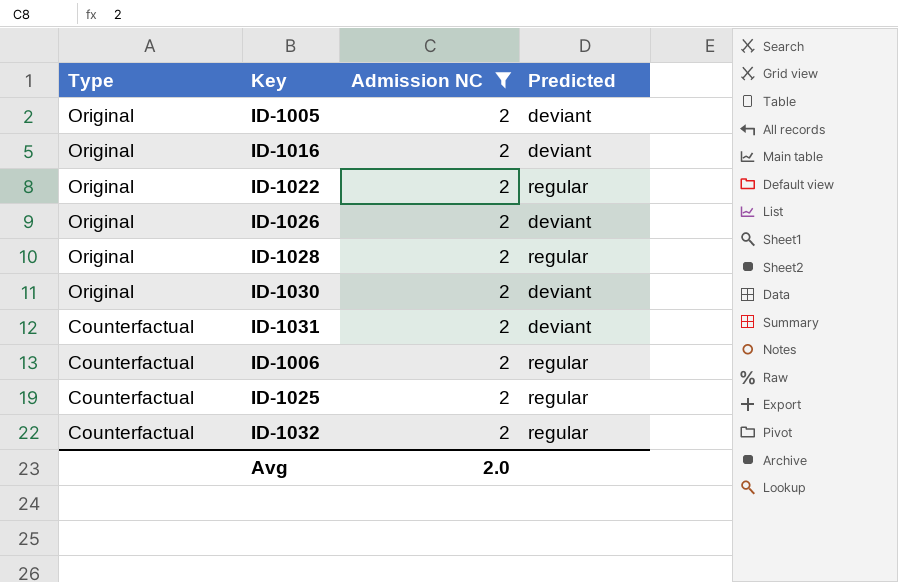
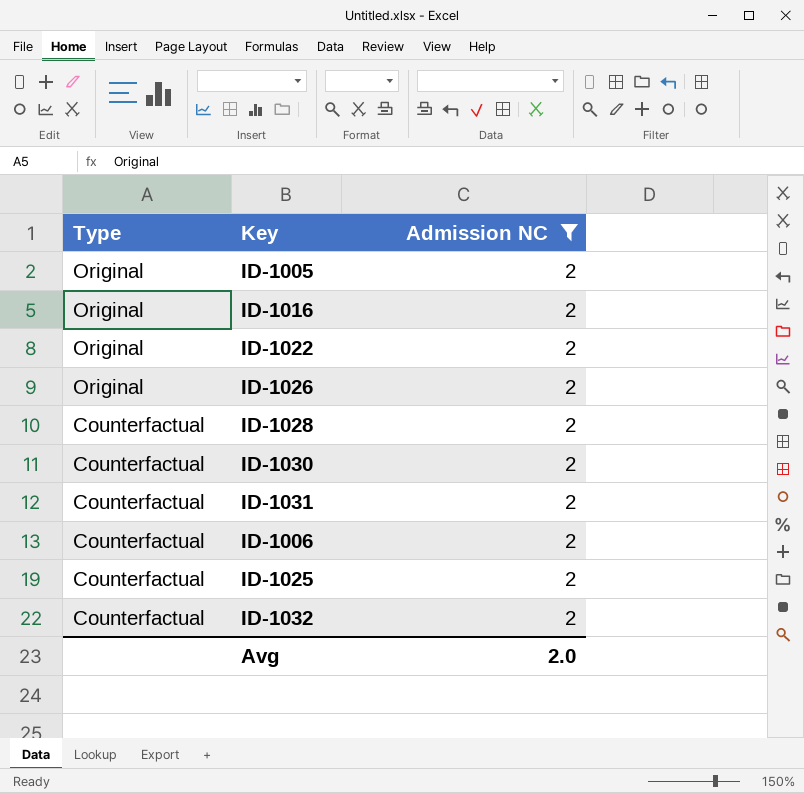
column Predicted | position: 4 -> none
ID-1028 | Type: Original -> Counterfactual
ID-1030 | Type: Original -> Counterfactual

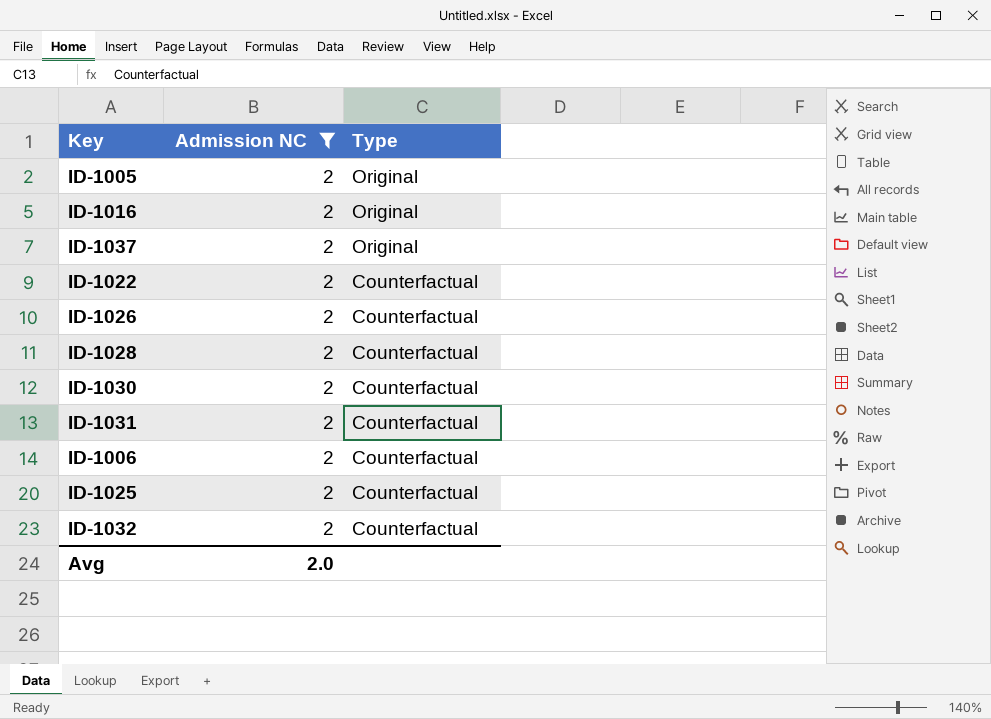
column Type | position: 1 -> 3
row ID-1037: none -> 2 | Original
ID-1022 | Type: Original -> Counterfactual
ID-1026 | Type: Original -> Counterfactual

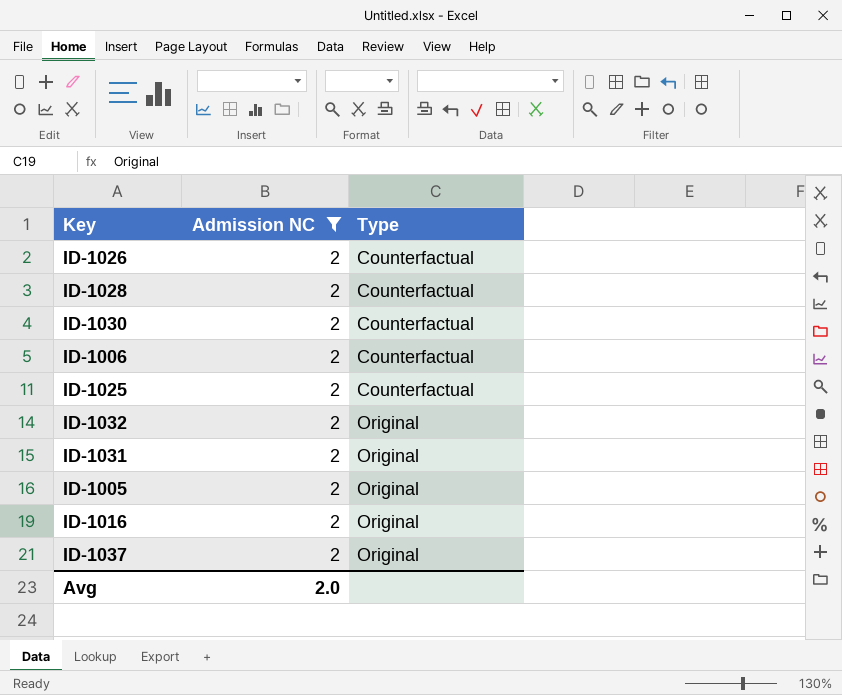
row order: Type descending -> Type ascending
row ID-1022: 2 | Counterfactual -> none
ID-1032 | Type: Counterfactual -> Original
ID-1031 | Type: Counterfactual -> Original

